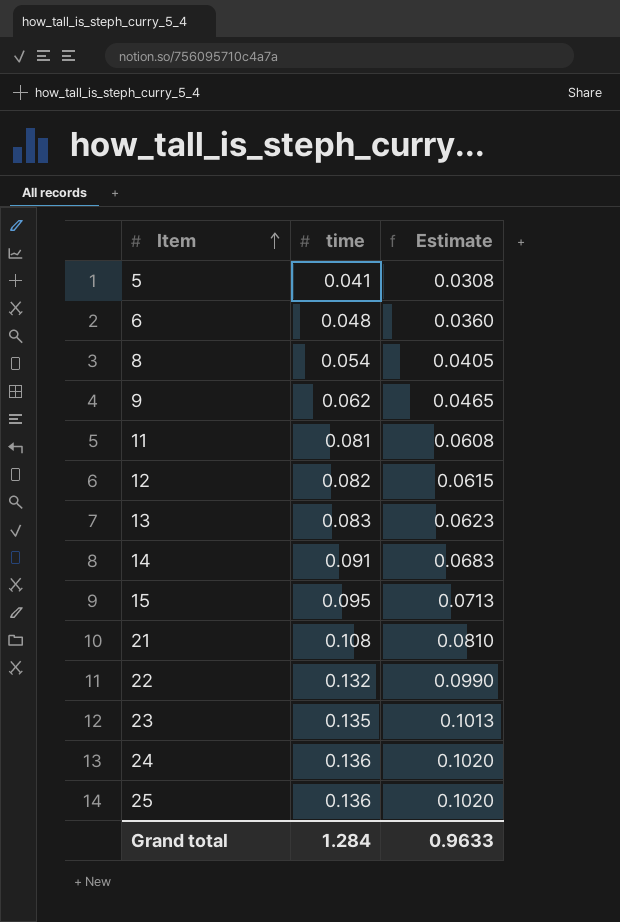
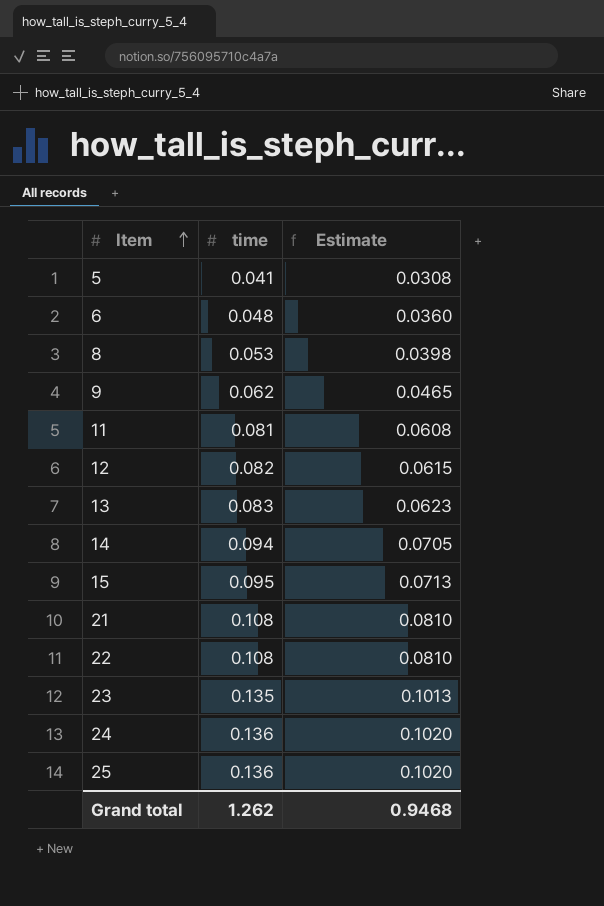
8 | time: 0.054 -> 0.053
8 | Estimate: 0.0405 -> 0.0398
14 | time: 0.091 -> 0.094
14 | Estimate: 0.0683 -> 0.0705
22 | time: 0.132 -> 0.108
22 | Estimate: 0.0990 -> 0.0810
Grand total | time: 1.284 -> 1.262
Grand total | Estimate: 0.9633 -> 0.9468

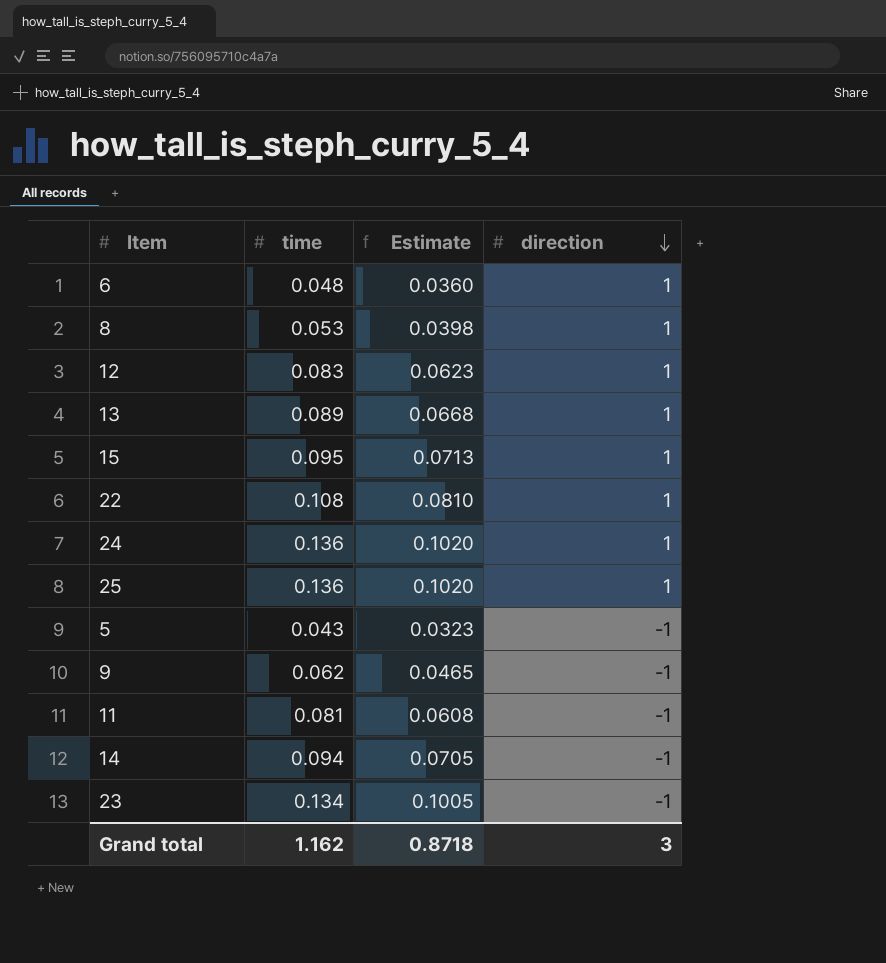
row order: Item ascending -> direction descending
column direction | position: none -> 4
row 21: 0.108 | 0.0810 -> none
12 | time: 0.082 -> 0.083
12 | Estimate: 0.0615 -> 0.0623
13 | time: 0.083 -> 0.089
13 | Estimate: 0.0623 -> 0.0668
5 | time: 0.041 -> 0.043
5 | Estimate: 0.0308 -> 0.0323
23 | time: 0.135 -> 0.134
23 | Estimate: 0.1013 -> 0.1005
Grand total | time: 1.262 -> 1.162
Grand total | Estimate: 0.9468 -> 0.8718

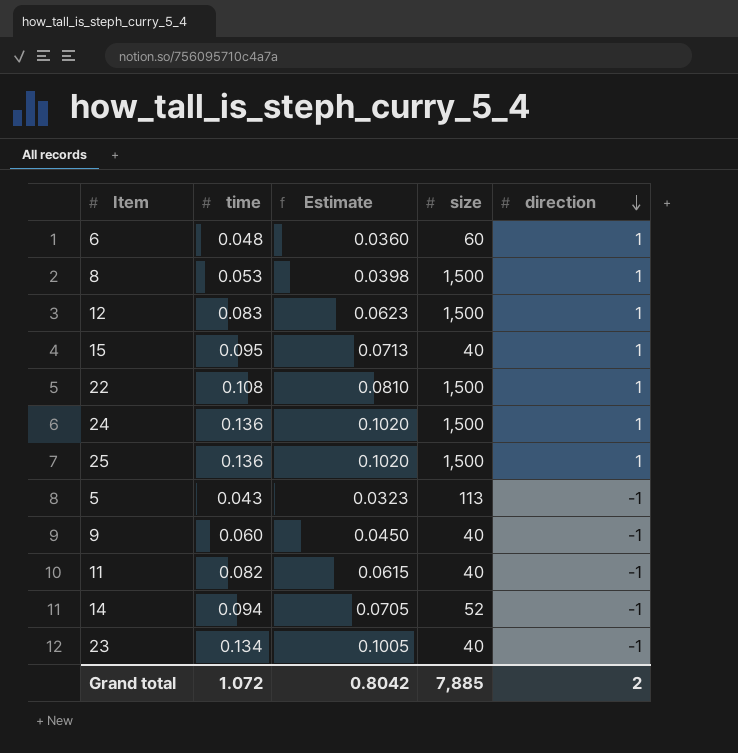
column size | position: none -> 4
row 13: 0.089 | 0.0668 | 1 -> none
9 | time: 0.062 -> 0.060
9 | Estimate: 0.0465 -> 0.0450
11 | time: 0.081 -> 0.082
11 | Estimate: 0.0608 -> 0.0615
Grand total | time: 1.162 -> 1.072
Grand total | Estimate: 0.8718 -> 0.8042
Grand total | direction: 3 -> 2

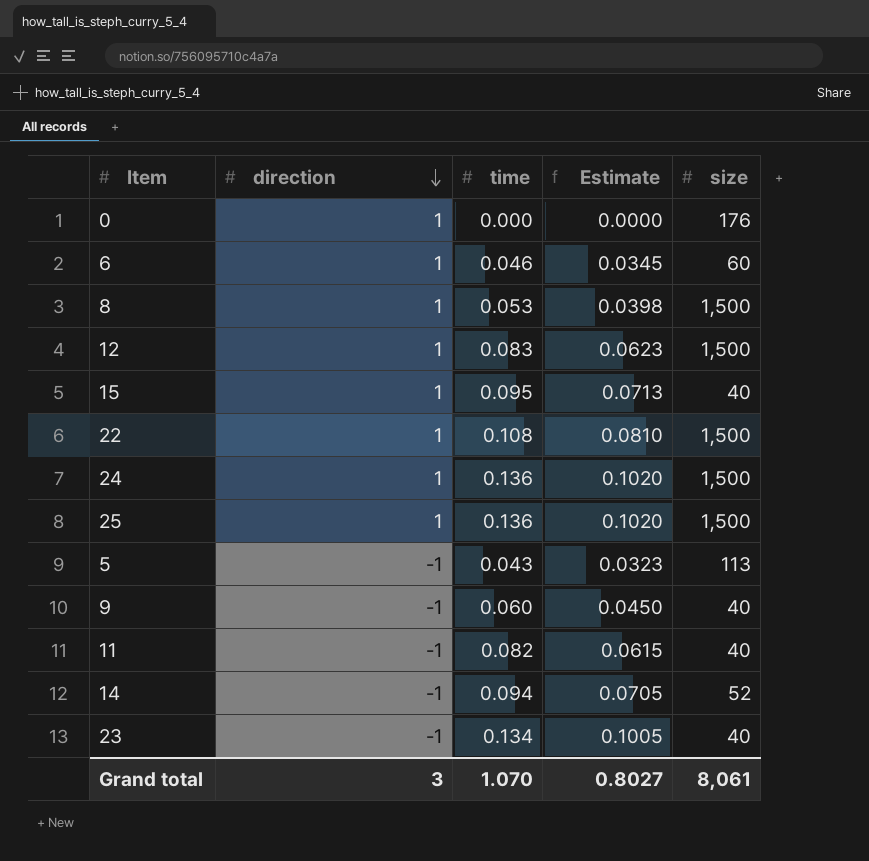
column direction | position: 5 -> 2
row 0: none -> 1 | 0.000 | 0.0000 | 176
6 | time: 0.048 -> 0.046
6 | Estimate: 0.0360 -> 0.0345
Grand total | direction: 2 -> 3
Grand total | time: 1.072 -> 1.070
Grand total | Estimate: 0.8042 -> 0.8027
Grand total | size: 7,885 -> 8,061

